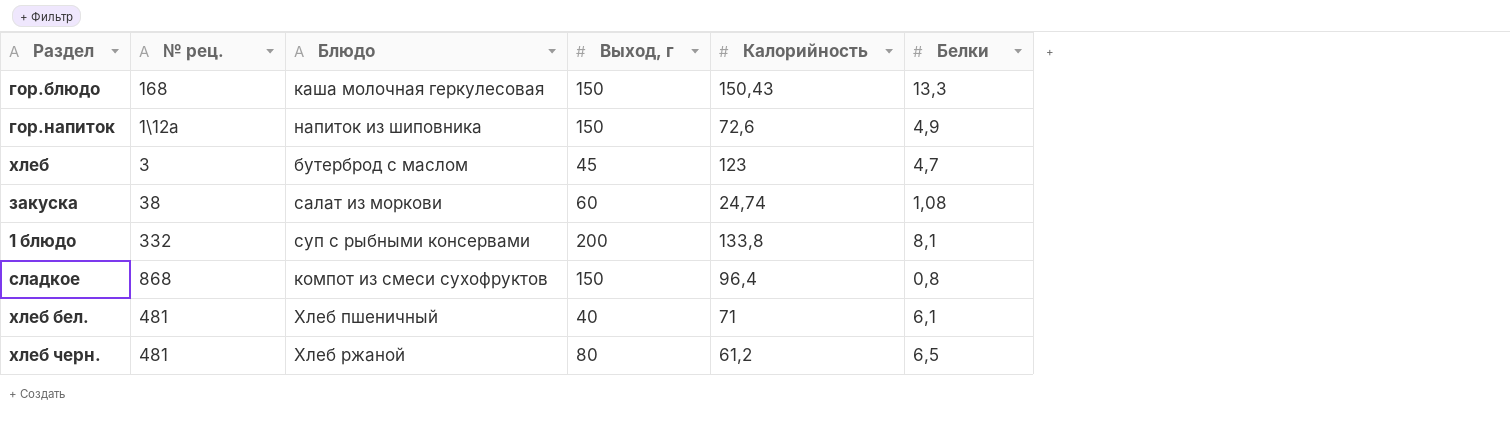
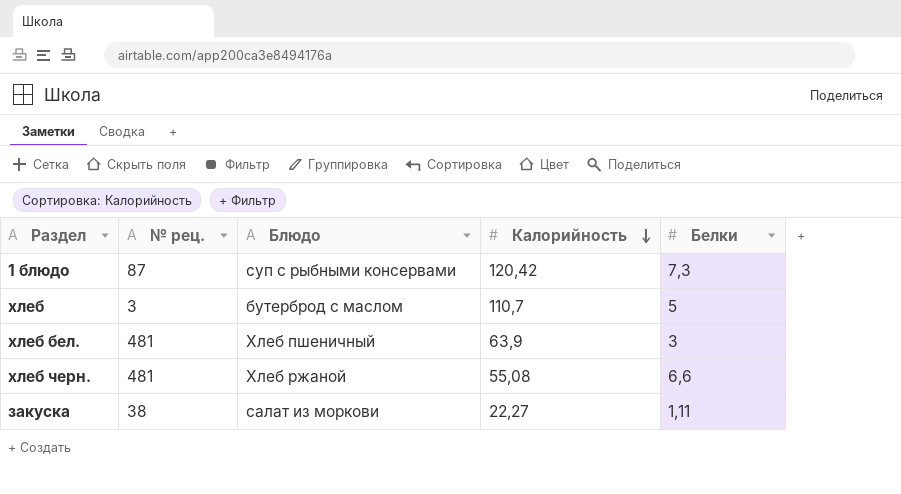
row order: none -> Калорийность descending
column Выход, г | position: 4 -> none
row гор.блюдо: 168 | каша молочная геркулесовая | 150 | 150,43 | 13,3 -> none
row гор.напиток: 1\12а | напиток из шиповника | 150 | 72,6 | 4,9 -> none
row сладкое: 868 | компот из смеси сухофруктов | 150 | 96,4 | 0,8 -> none
1 блюдо | № рец.: 332 -> 87
1 блюдо | Калорийность: 133,8 -> 120,42
1 блюдо | Белки: 8,1 -> 7,3
хлеб | Калорийность: 123 -> 110,7
хлеб | Белки: 4,7 -> 5
хлеб бел. | Калорийность: 71 -> 63,9
хлеб бел. | Белки: 6,1 -> 3
хлеб черн. | Калорийность: 61,2 -> 55,08
хлеб черн. | Белки: 6,5 -> 6,6
закуска | Калорийность: 24,74 -> 22,27
закуска | Белки: 1,08 -> 1,11

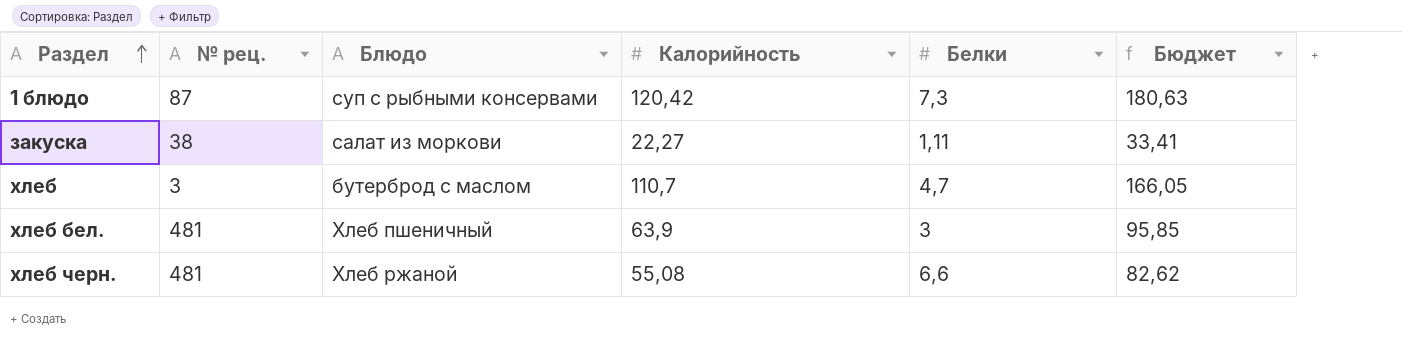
row order: Калорийность descending -> Раздел ascending
column Бюджет | formula: none -> [Калорийность] * 1,5
хлеб | Белки: 5 -> 4,7

